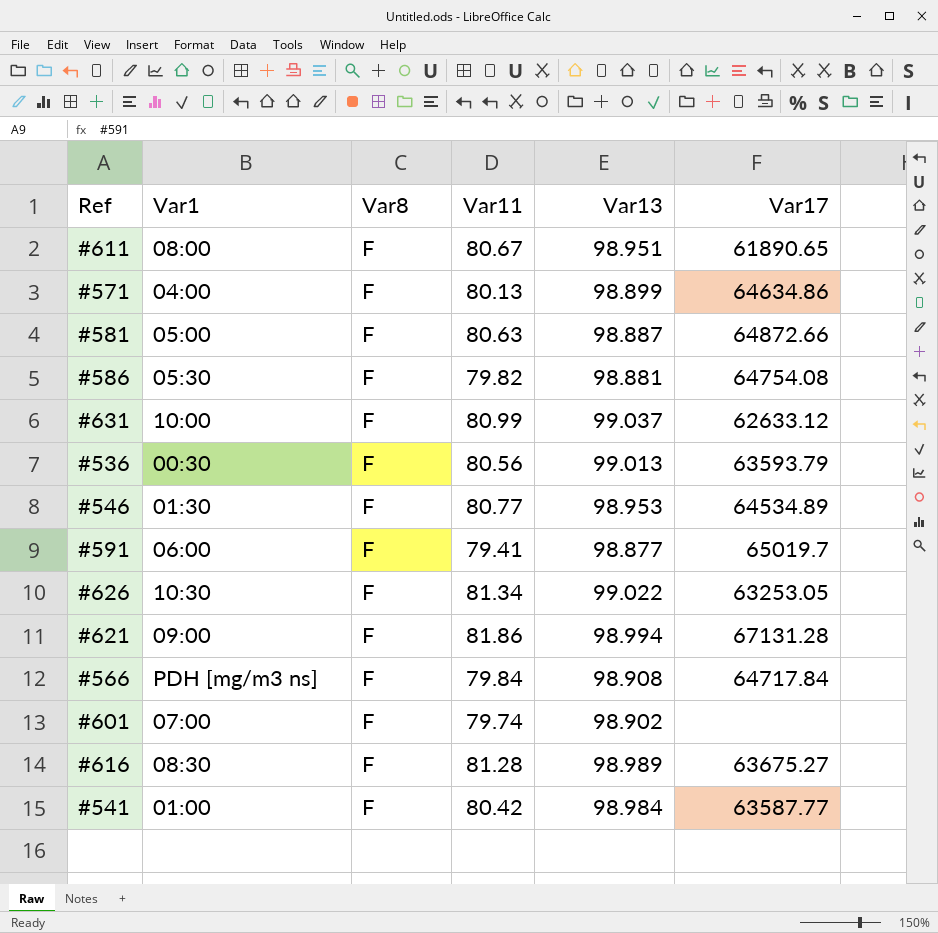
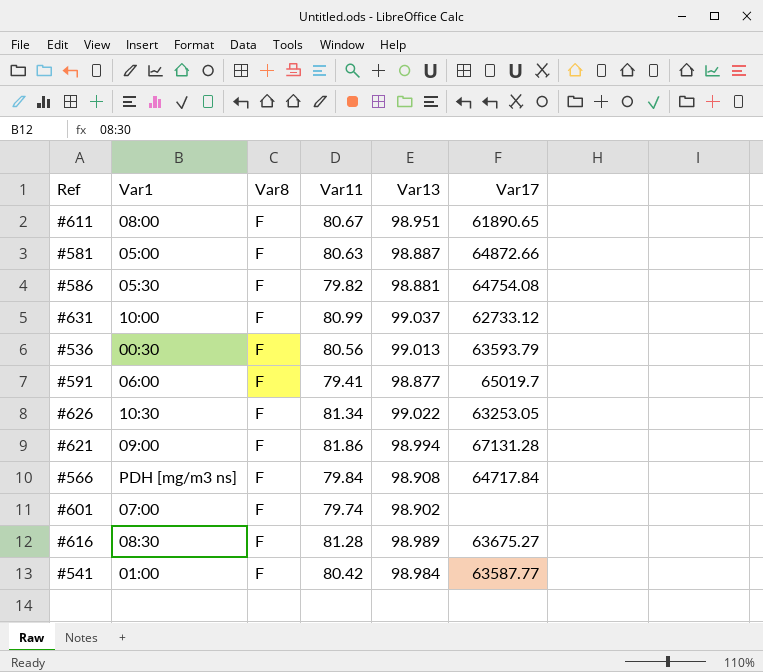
row #571: 04:00 | F | 80.13 | 98.899 | 64634.86 -> none
row #546: 01:30 | F | 80.77 | 98.953 | 64534.89 -> none
#631 | Var17: 62633.12 -> 62733.12

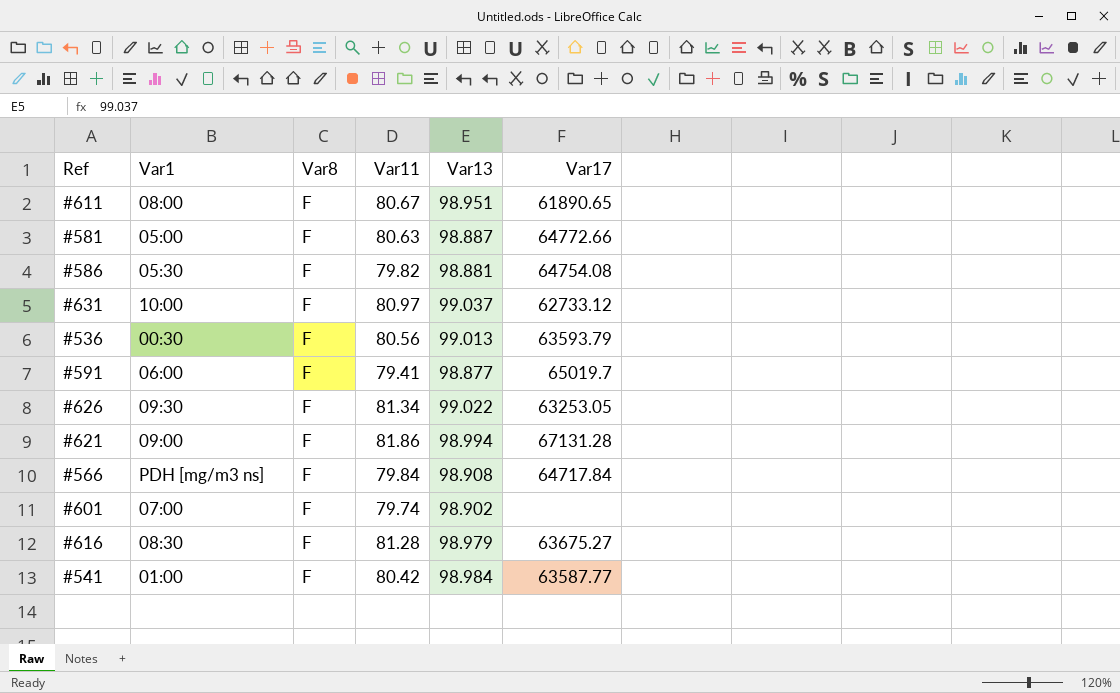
#581 | Var17: 64872.66 -> 64772.66
#631 | Var11: 80.99 -> 80.97
#626 | Var1: 10:30 -> 09:30
#616 | Var13: 98.989 -> 98.979

